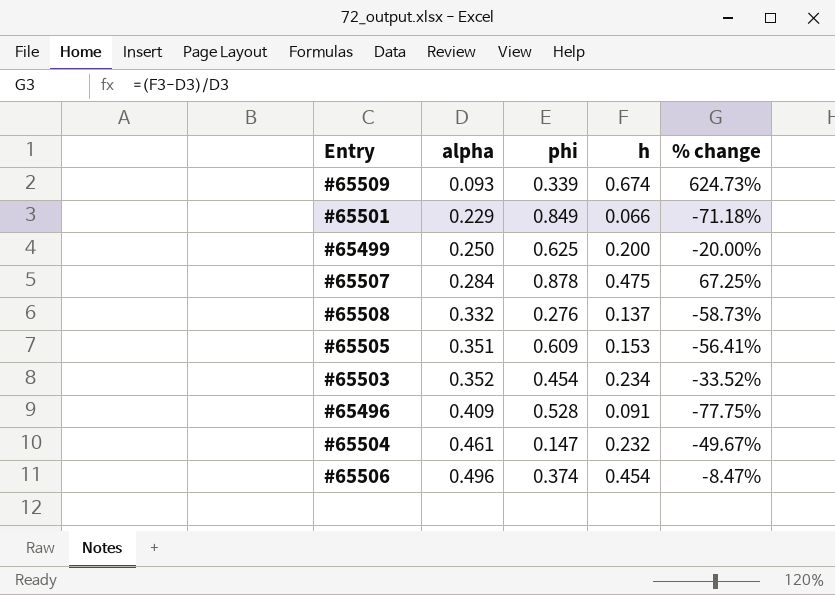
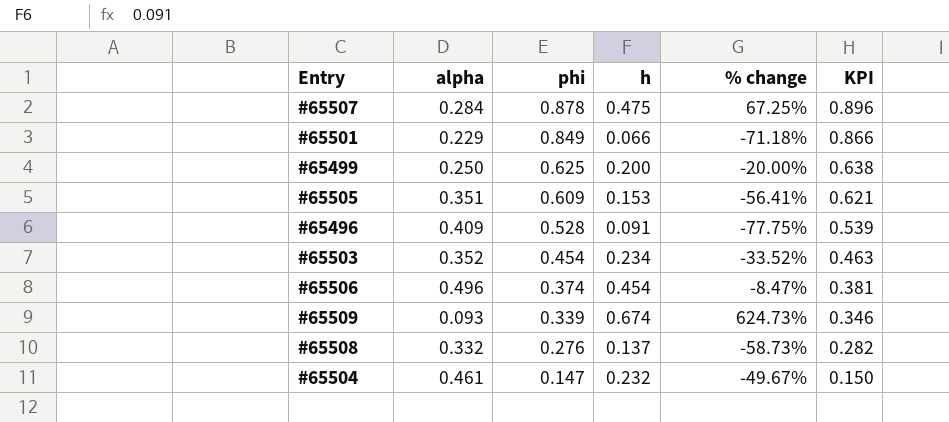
row order: alpha ascending -> phi descending
column KPI | formula: none -> [phi] * 1.02

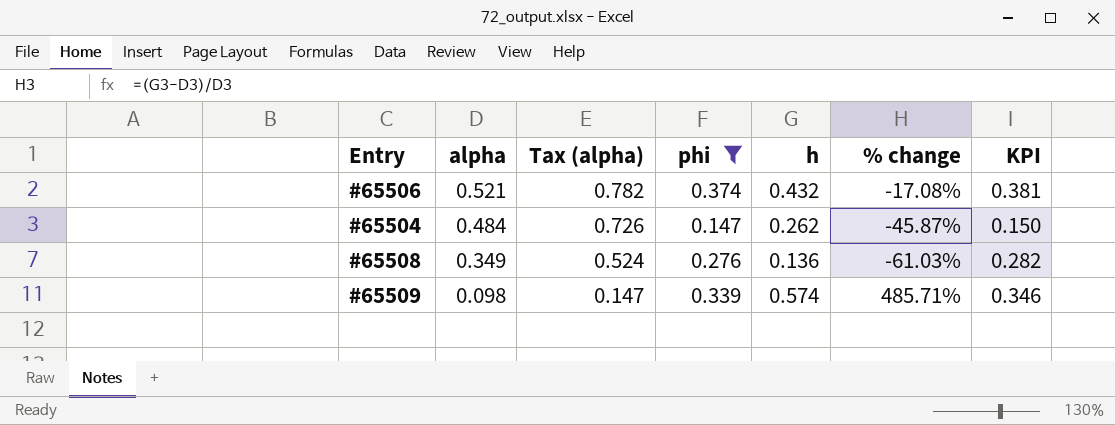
filter: none -> phi <= 0.374
row order: phi descending -> alpha descending
column Tax (alpha) | formula: none -> [alpha] * 1.5
#65506 | alpha: 0.496 -> 0.521
#65506 | h: 0.454 -> 0.432
#65506 | % change: -8.47% -> -17.08%
#65504 | alpha: 0.461 -> 0.484
#65504 | h: 0.232 -> 0.262
#65504 | % change: -49.67% -> -45.87%
#65508 | alpha: 0.332 -> 0.349
#65508 | h: 0.137 -> 0.136
#65508 | % change: -58.73% -> -61.03%
#65509 | alpha: 0.093 -> 0.098
#65509 | h: 0.674 -> 0.574
#65509 | % change: 624.73% -> 485.71%

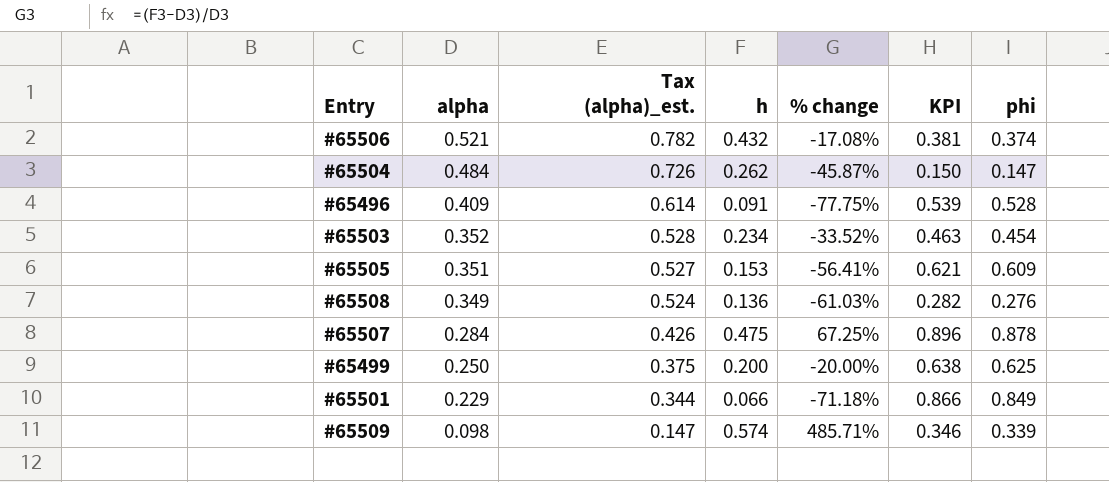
filter: phi <= 0.374 -> none
column name: Tax (alpha) -> Tax (alpha)_est.
column phi | position: 4 -> 7

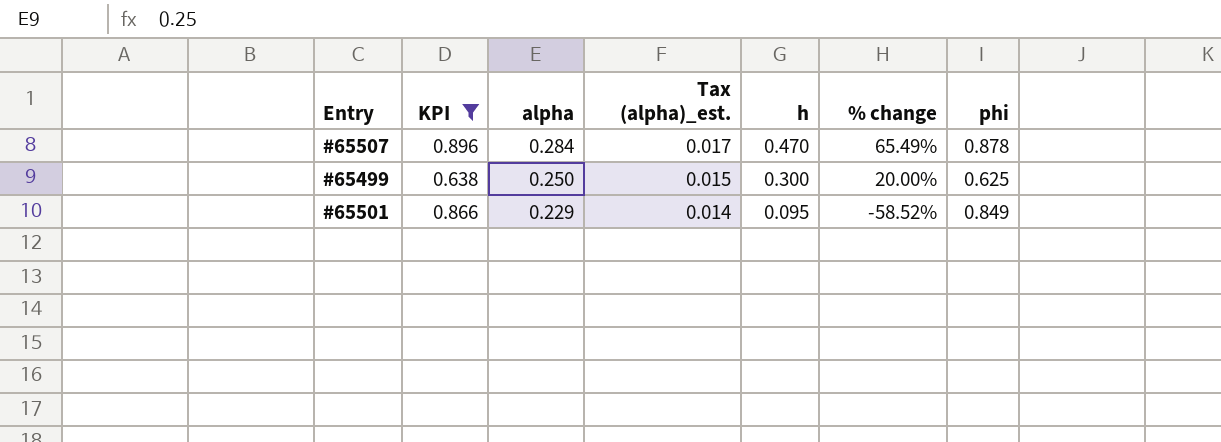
filter: none -> KPI >= 0.638
column KPI | position: 6 -> 2
column Tax (alpha)_est. | formula: [alpha] * 1.5 -> [alpha] * 0.06
#65507 | h: 0.475 -> 0.470
#65507 | % change: 67.25% -> 65.49%
#65499 | h: 0.200 -> 0.300
#65499 | % change: -20.00% -> 20.00%
#65501 | h: 0.066 -> 0.095
#65501 | % change: -71.18% -> -58.52%

